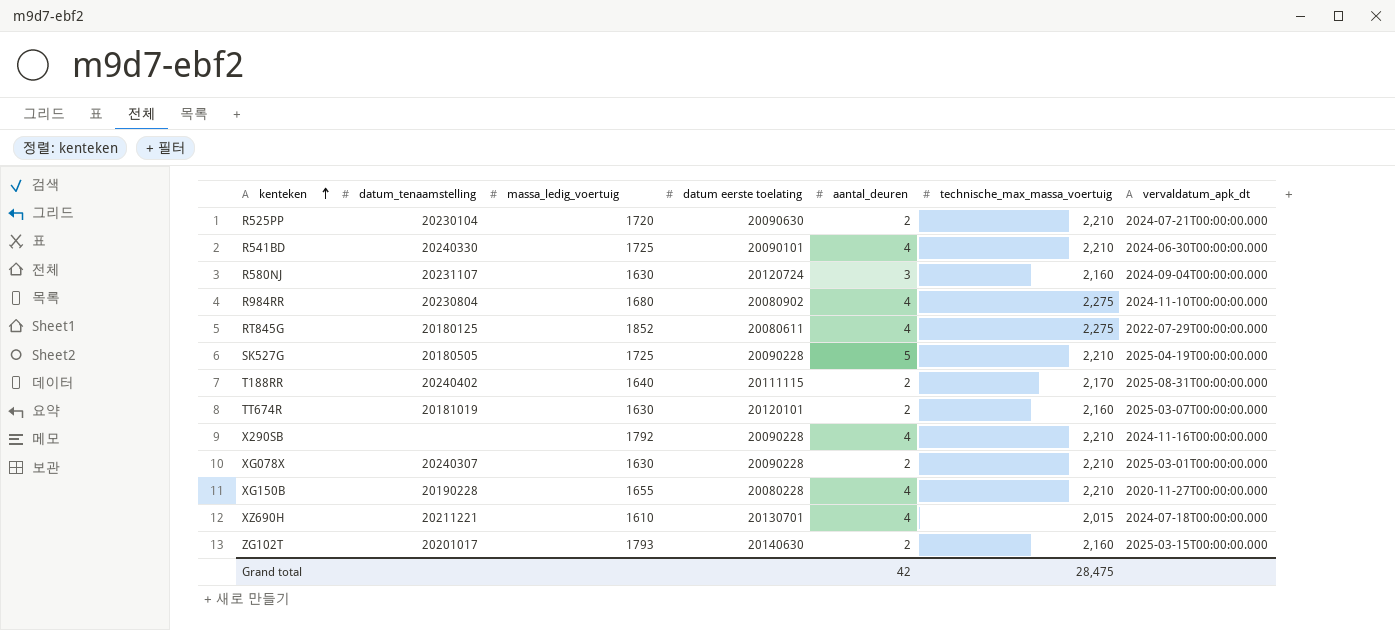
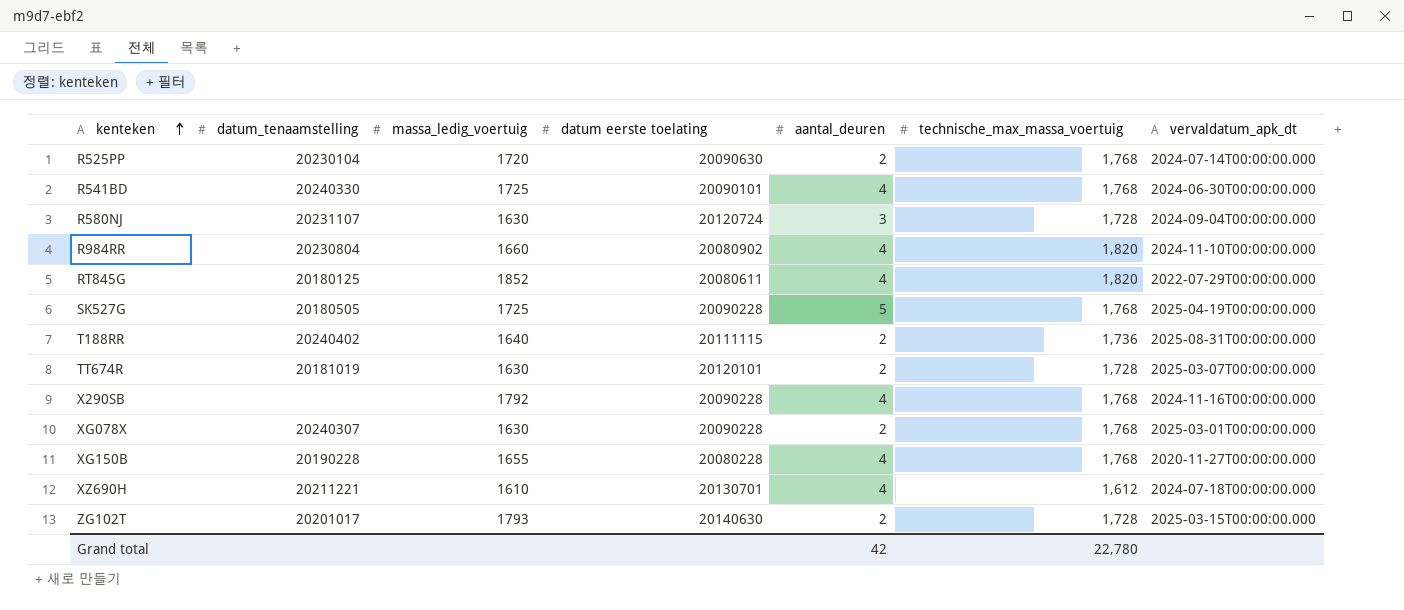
R525PP | technische_max_massa_voertuig: 2,210 -> 1,768
R525PP | vervaldatum_apk_dt: 2024-07-21T00:00:00.000 -> 2024-07-14T00:00:00.000
R541BD | technische_max_massa_voertuig: 2,210 -> 1,768
R580NJ | technische_max_massa_voertuig: 2,160 -> 1,728
R984RR | massa_ledig_voertuig: 1680 -> 1660
R984RR | technische_max_massa_voertuig: 2,275 -> 1,820
RT845G | technische_max_massa_voertuig: 2,275 -> 1,820
SK527G | technische_max_massa_voertuig: 2,210 -> 1,768
T188RR | technische_max_massa_voertuig: 2,170 -> 1,736
TT674R | technische_max_massa_voertuig: 2,160 -> 1,728
X290SB | technische_max_massa_voertuig: 2,210 -> 1,768
XG078X | technische_max_massa_voertuig: 2,210 -> 1,768
XG150B | technische_max_massa_voertuig: 2,210 -> 1,768
XZ690H | technische_max_massa_voertuig: 2,015 -> 1,612
ZG102T | technische_max_massa_voertuig: 2,160 -> 1,728
Grand total | technische_max_massa_voertuig: 28,475 -> 22,780

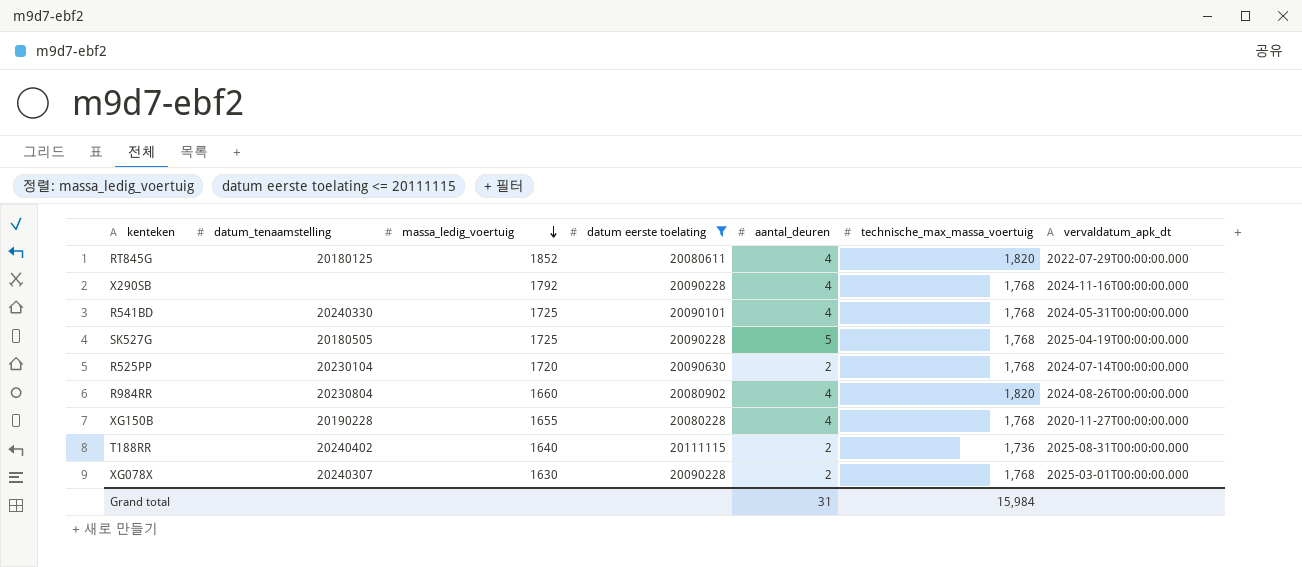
filter: none -> datum eerste toelating <= 20111115
row order: kenteken ascending -> massa_ledig_voertuig descending
R541BD | vervaldatum_apk_dt: 2024-06-30T00:00:00.000 -> 2024-05-31T00:00:00.000
R984RR | vervaldatum_apk_dt: 2024-11-10T00:00:00.000 -> 2024-08-26T00:00:00.000
Grand total | aantal_deuren: 42 -> 31
Grand total | technische_max_massa_voertuig: 22,780 -> 15,984

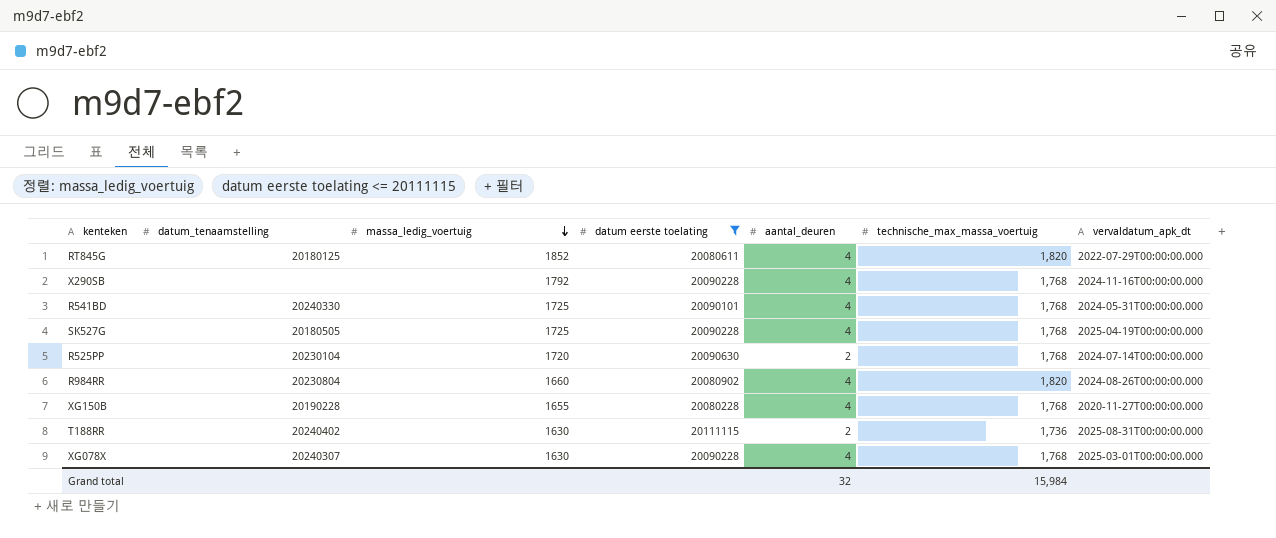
SK527G | aantal_deuren: 5 -> 4
T188RR | massa_ledig_voertuig: 1640 -> 1630
XG078X | aantal_deuren: 2 -> 4
Grand total | aantal_deuren: 31 -> 32

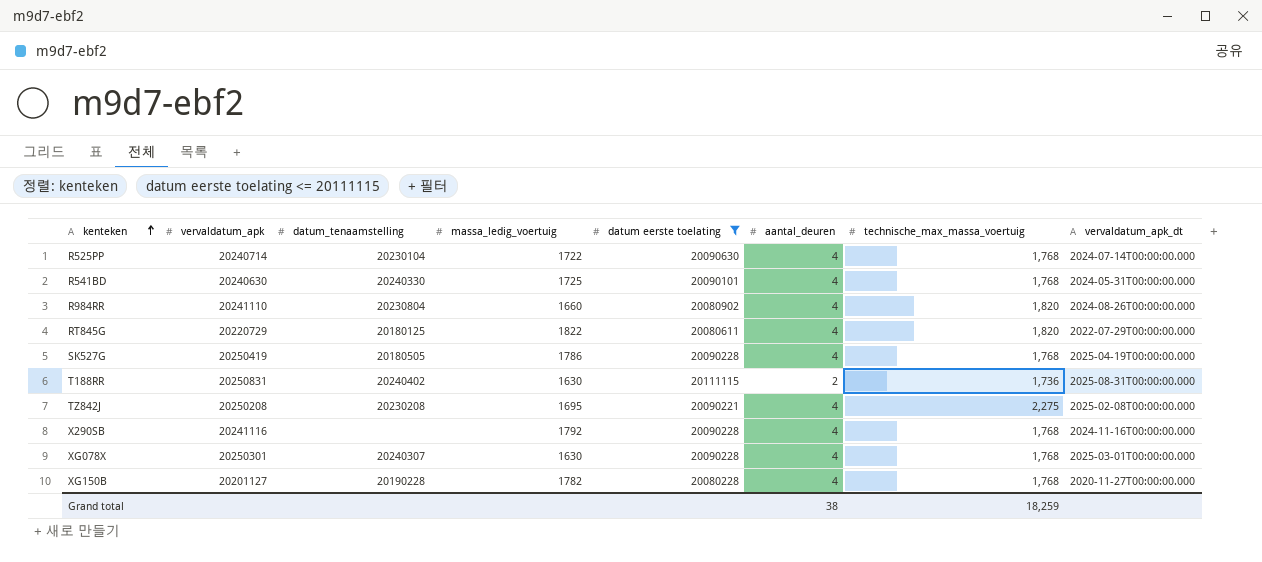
row order: massa_ledig_voertuig descending -> kenteken ascending
column vervaldatum_apk | position: none -> 2
R525PP | massa_ledig_voertuig: 1720 -> 1722
R525PP | aantal_deuren: 2 -> 4
RT845G | massa_ledig_voertuig: 1852 -> 1822
SK527G | massa_ledig_voertuig: 1725 -> 1786
row TZ842J: none -> 20250208 | 20230208 | 1695 | 20090221 | 4 | 2,275 | 2025-02-08T00:00:00.000
XG150B | massa_ledig_voertuig: 1655 -> 1782
Grand total | aantal_deuren: 32 -> 38
Grand total | technische_max_massa_voertuig: 15,984 -> 18,259

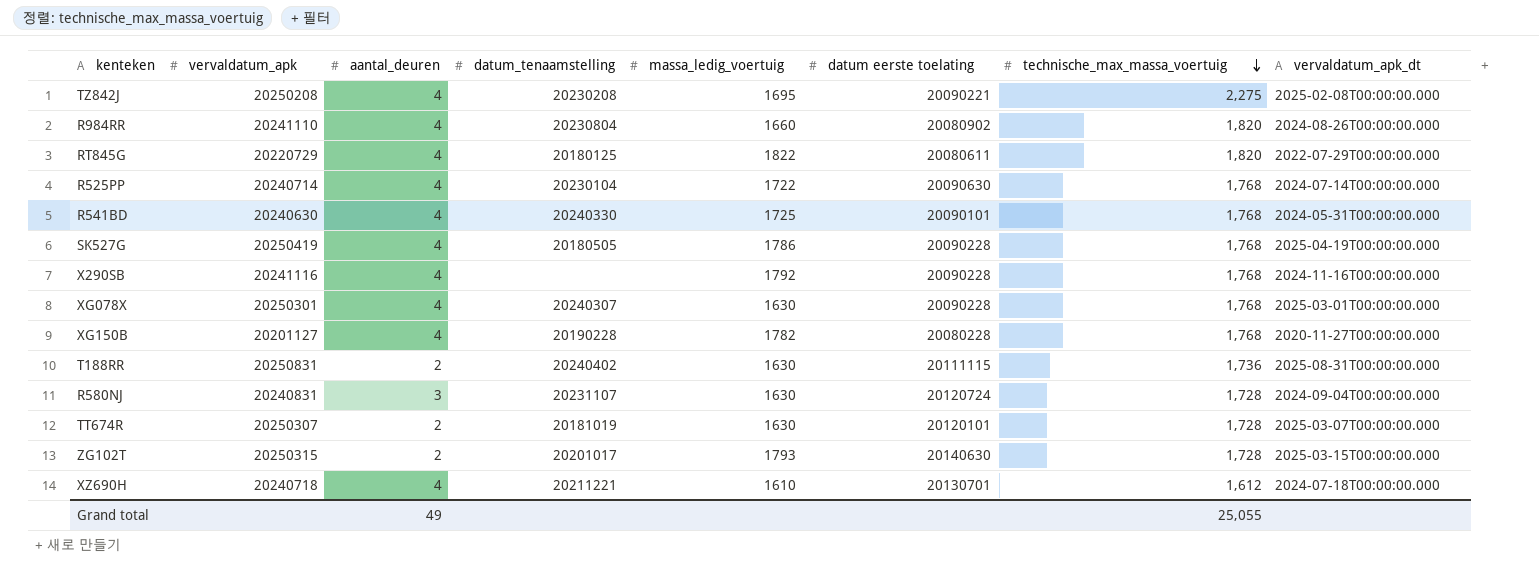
filter: datum eerste toelating <= 20111115 -> none
row order: kenteken ascending -> technische_max_massa_voertuig descending
column aantal_deuren | position: 6 -> 3
Grand total | aantal_deuren: 38 -> 49
Grand total | technische_max_massa_voertuig: 18,259 -> 25,055

